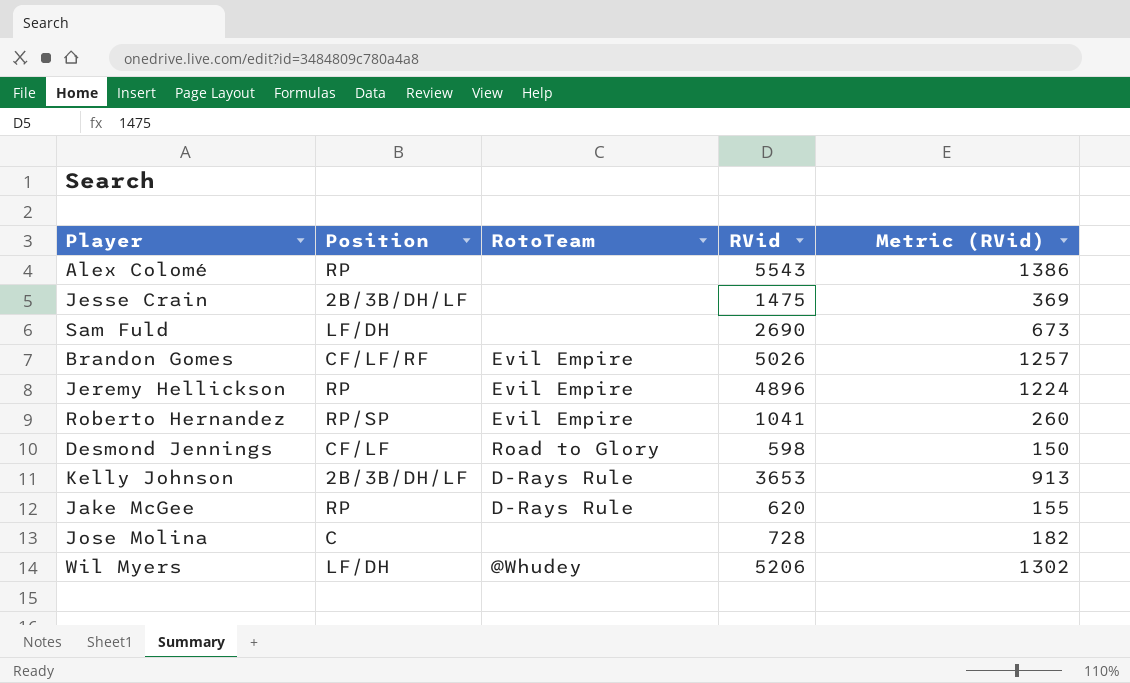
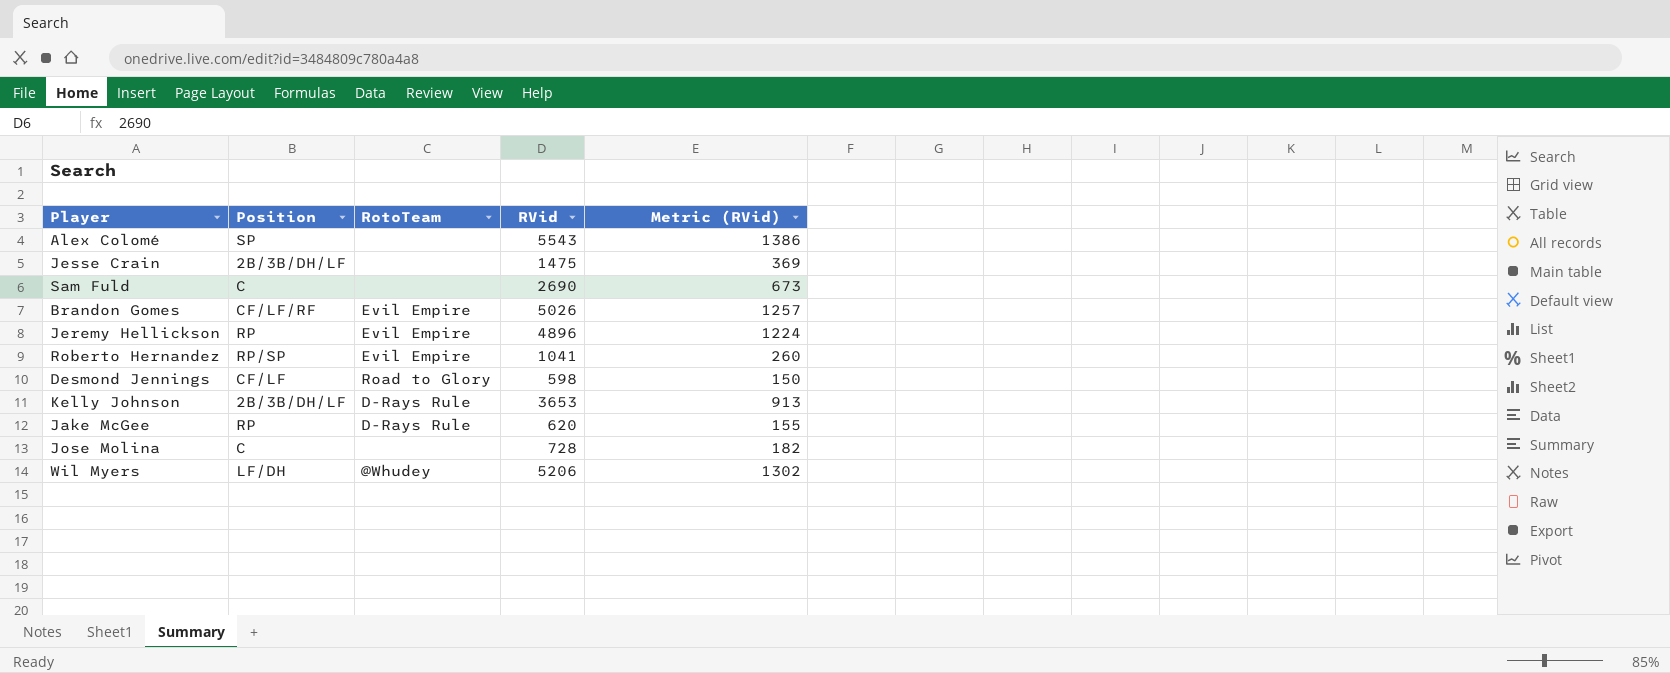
Alex Colomé | Position: RP -> SP
Sam Fuld | Position: LF/DH -> C

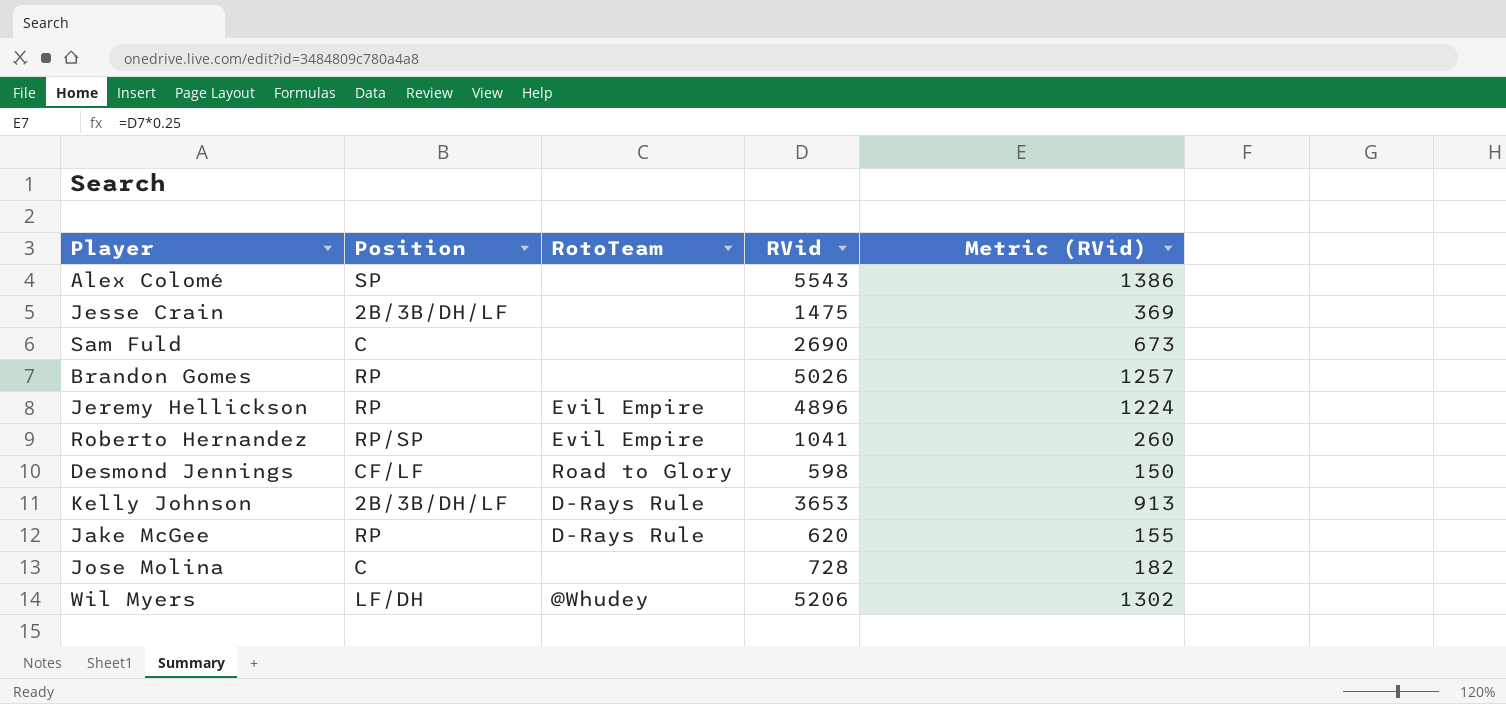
Brandon Gomes | Position: CF/LF/RF -> RP
Brandon Gomes | RotoTeam: Evil Empire -> none

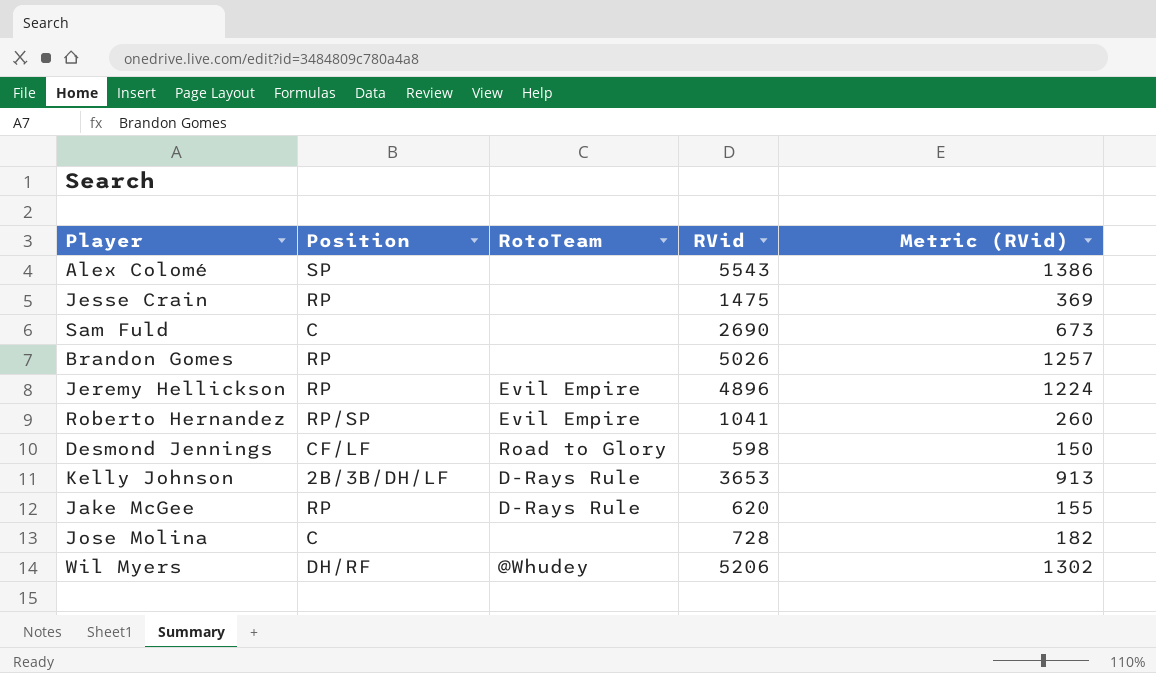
Jesse Crain | Position: 2B/3B/DH/LF -> RP
Wil Myers | Position: LF/DH -> DH/RF

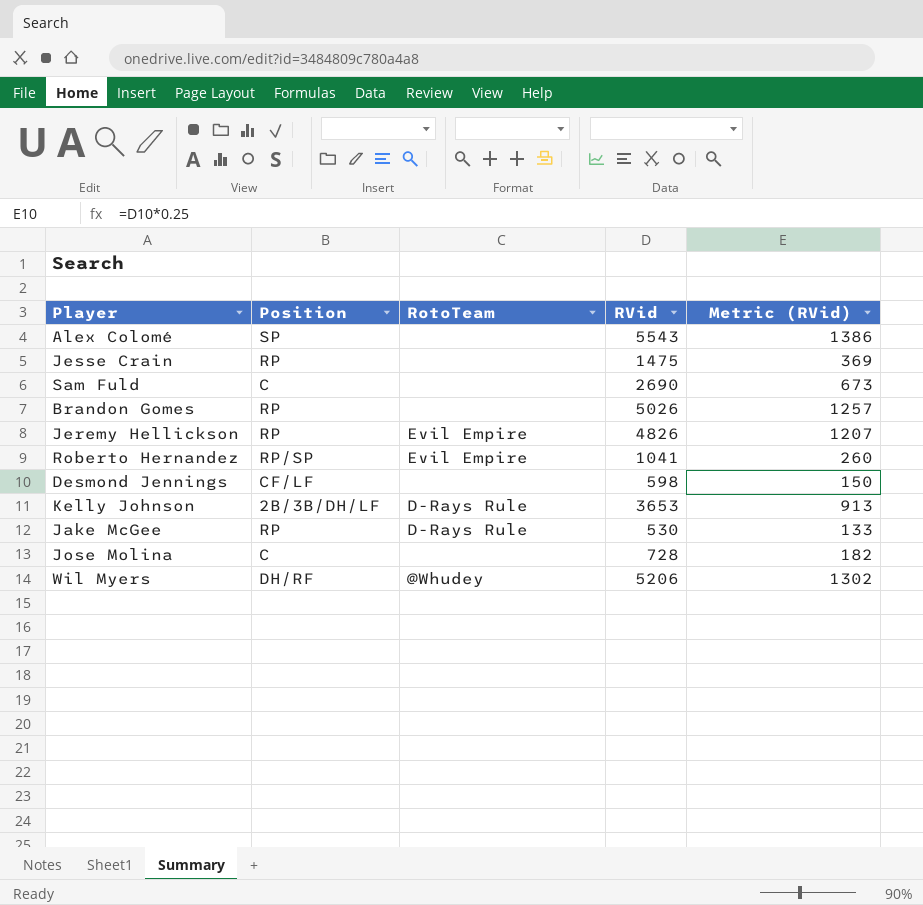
Jeremy Hellickson | RVid: 4896 -> 4826
Jeremy Hellickson | Metric (RVid): 1224 -> 1207
Desmond Jennings | RotoTeam: Road to Glory -> none
Jake McGee | RVid: 620 -> 530
Jake McGee | Metric (RVid): 155 -> 133

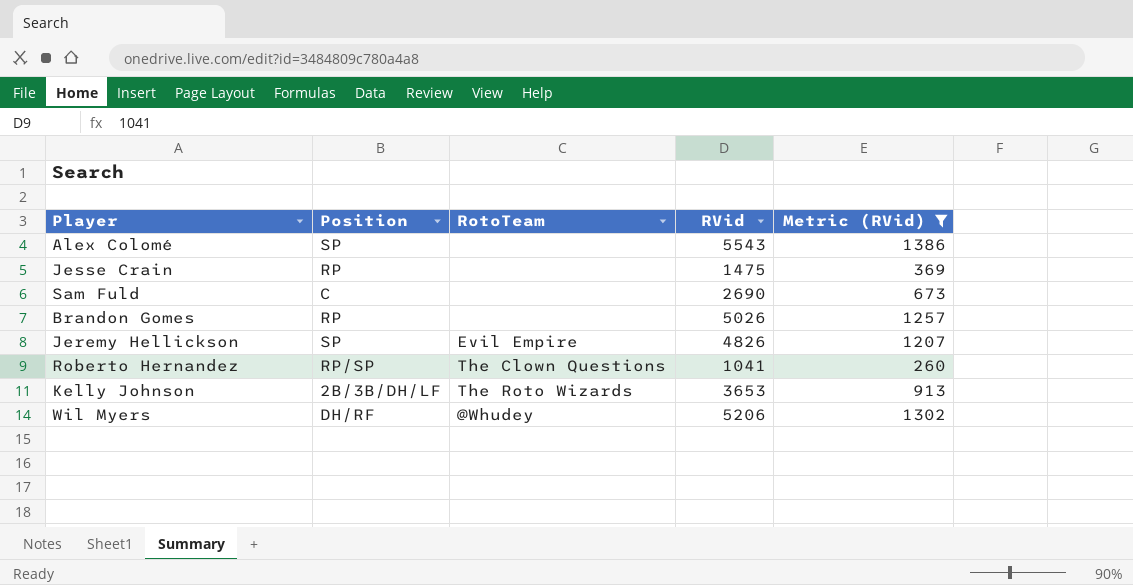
filter: none -> Metric (RVid) >= 260
Jeremy Hellickson | Position: RP -> SP
Roberto Hernandez | RotoTeam: Evil Empire -> The Clown Questions
Kelly Johnson | RotoTeam: D-Rays Rule -> The Roto Wizards

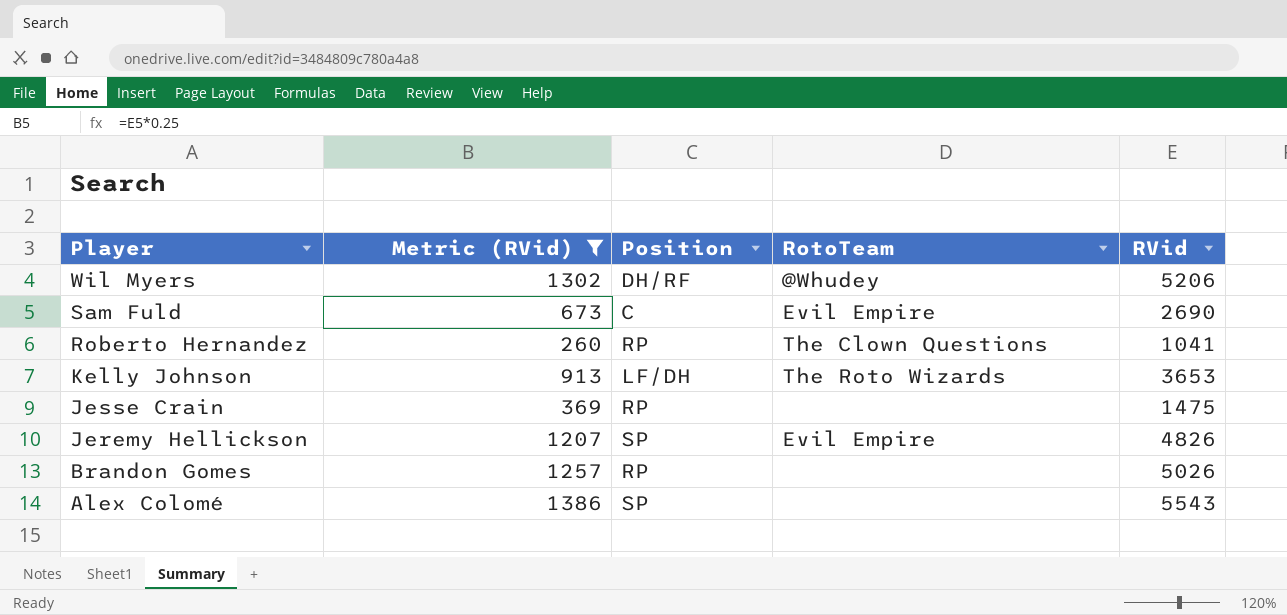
row order: none -> Player descending
column Metric (RVid) | position: 5 -> 2
Sam Fuld | RotoTeam: none -> Evil Empire
Roberto Hernandez | Position: RP/SP -> RP
Kelly Johnson | Position: 2B/3B/DH/LF -> LF/DH

